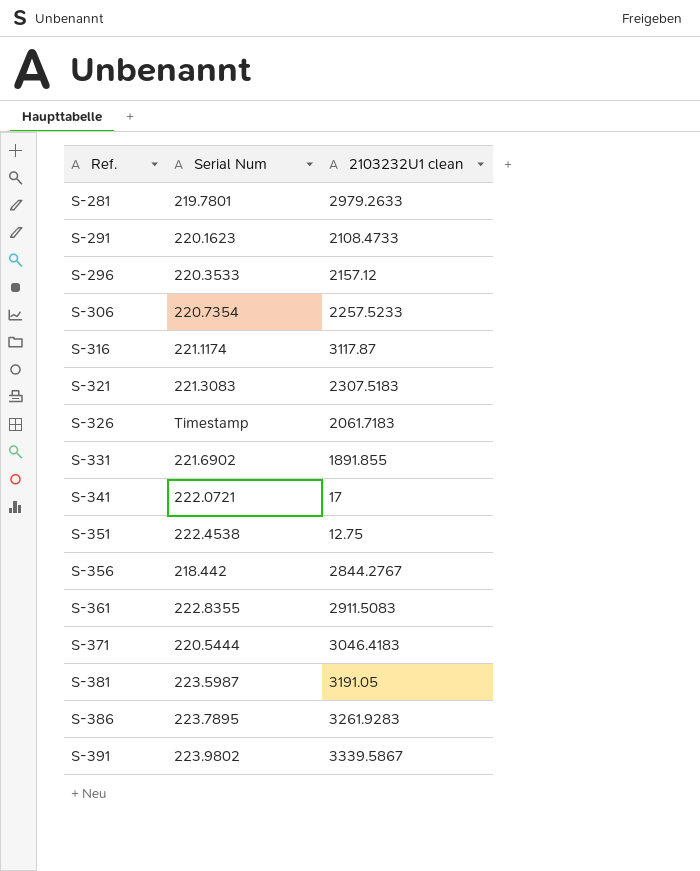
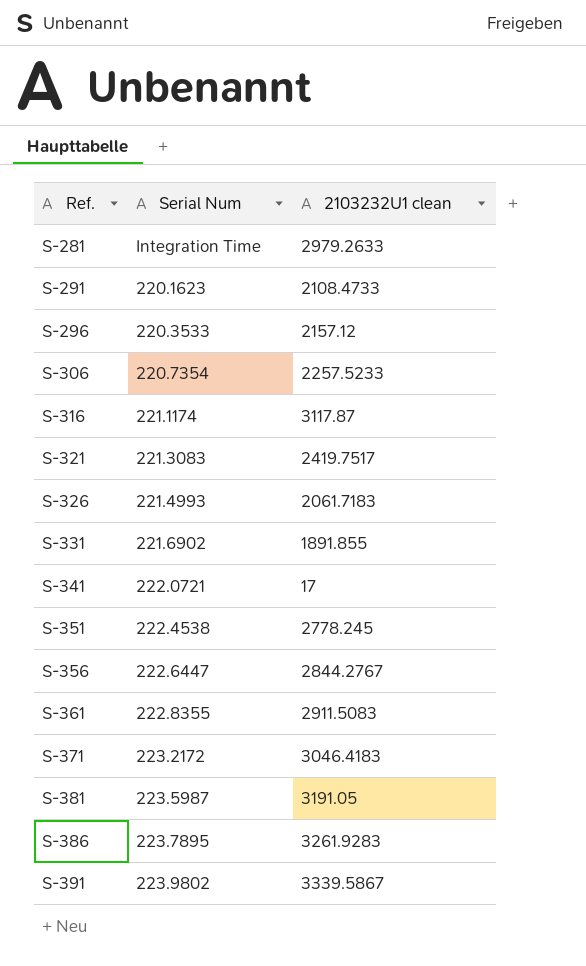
S-281 | Serial Num: 219.7801 -> Integration Time
S-321 | 2103232U1 clean: 2307.5183 -> 2419.7517
S-326 | Serial Num: Timestamp -> 221.4993
S-351 | 2103232U1 clean: 12.75 -> 2778.245
S-356 | Serial Num: 218.442 -> 222.6447
S-371 | Serial Num: 220.5444 -> 223.2172

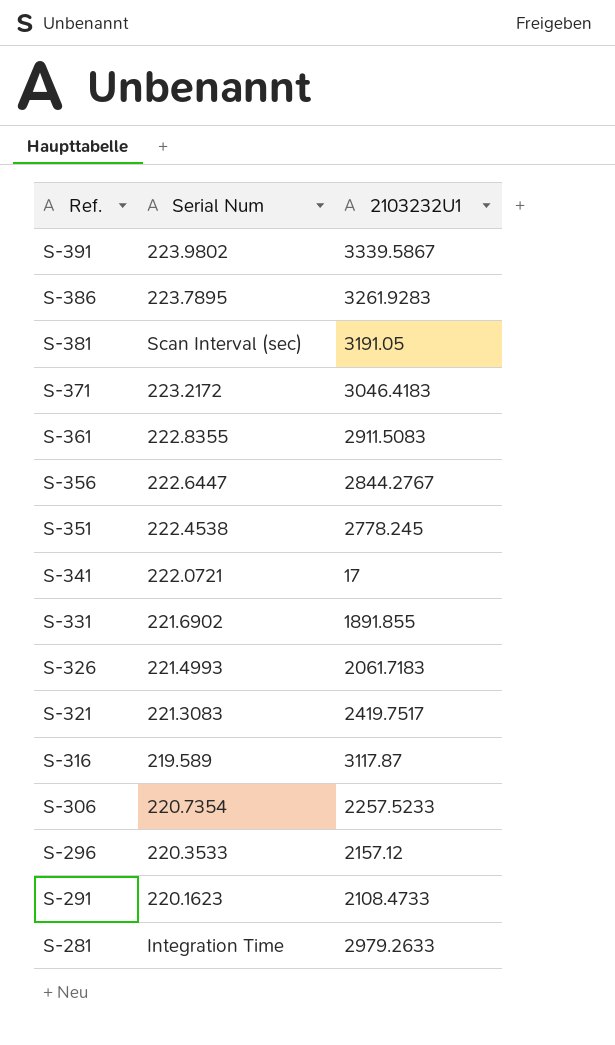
row order: Ref. ascending -> Ref. descending
column name: 2103232U1 clean -> 2103232U1
S-381 | Serial Num: 223.5987 -> Scan Interval (sec)
S-316 | Serial Num: 221.1174 -> 219.589

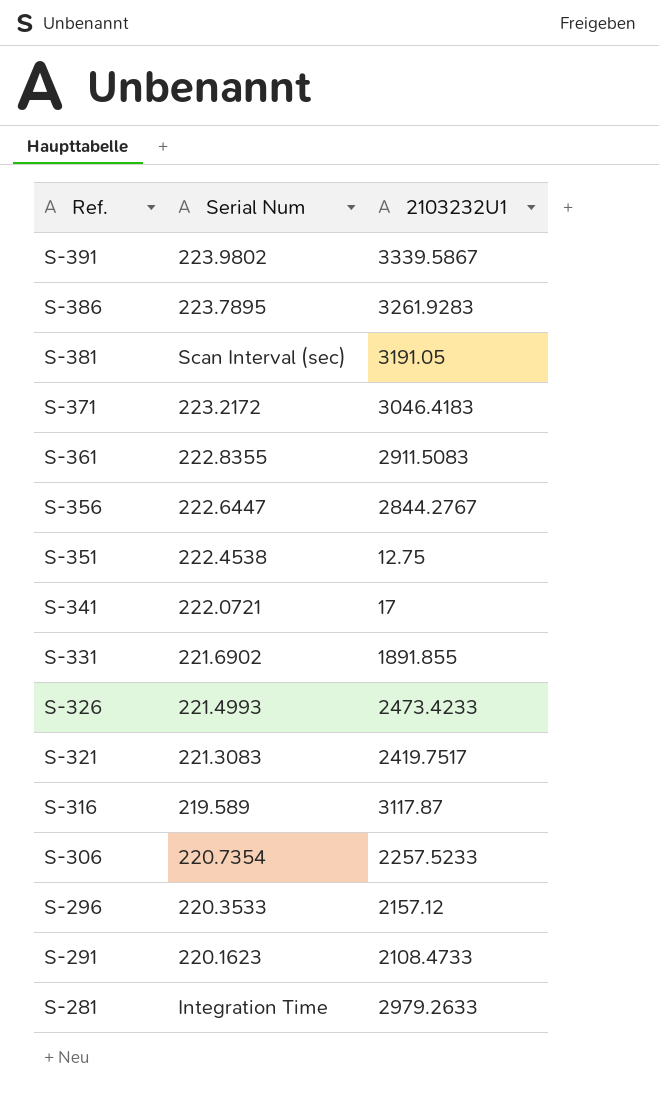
S-351 | 2103232U1: 2778.245 -> 12.75
S-326 | 2103232U1: 2061.7183 -> 2473.4233

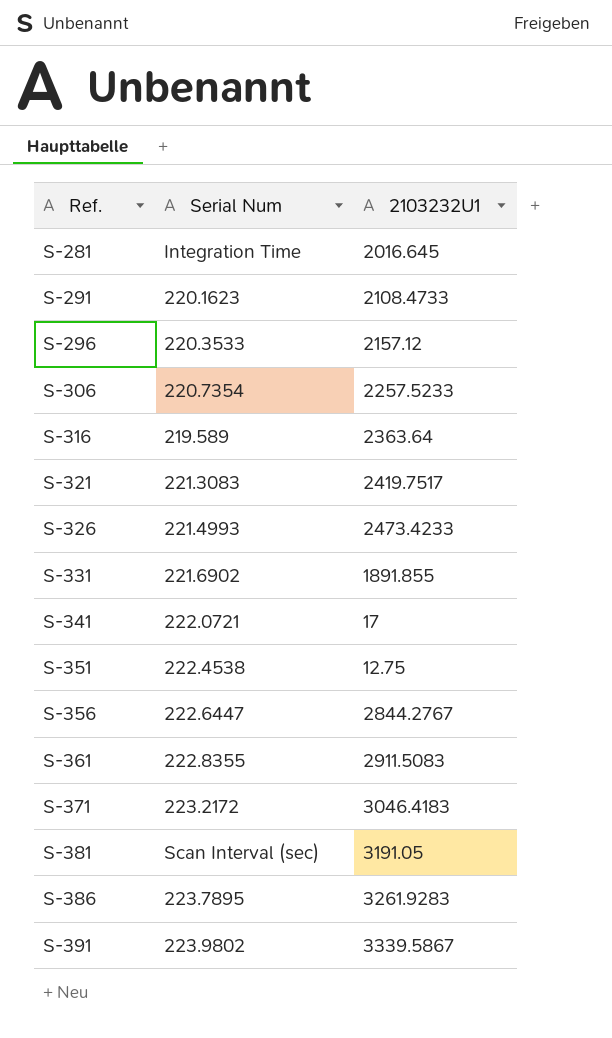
row order: Ref. descending -> Ref. ascending
S-281 | 2103232U1: 2979.2633 -> 2016.645
S-316 | 2103232U1: 3117.87 -> 2363.64

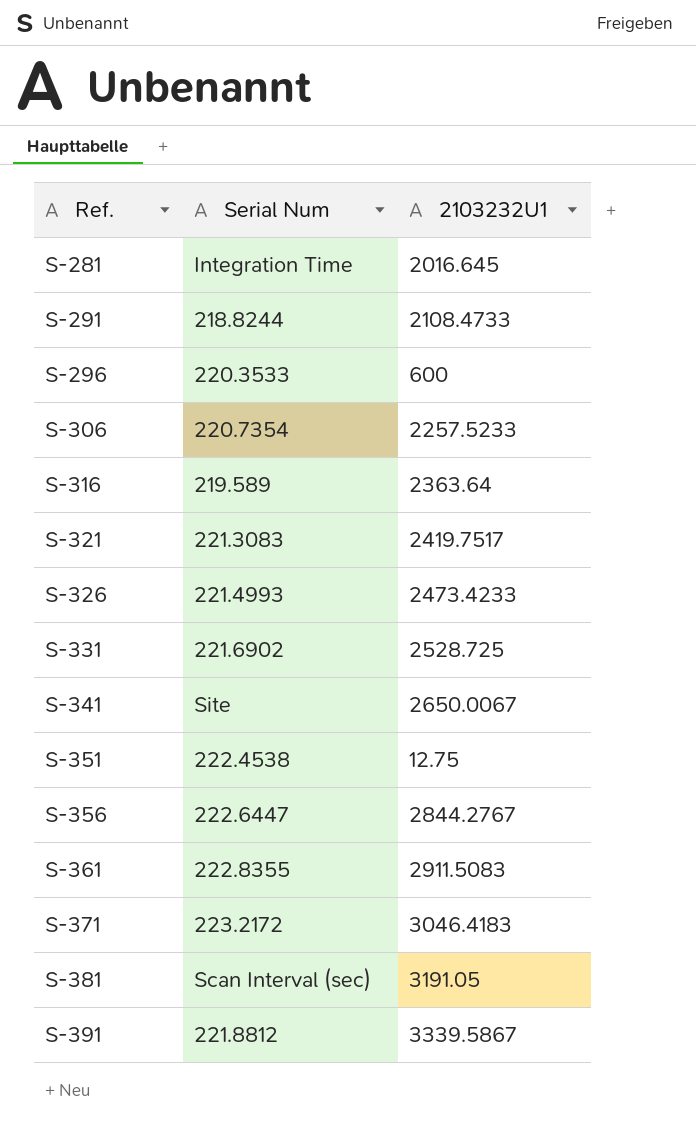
row S-386: 223.7895 | 3261.9283 -> none
S-291 | Serial Num: 220.1623 -> 218.8244
S-296 | 2103232U1: 2157.12 -> 600
S-331 | 2103232U1: 1891.855 -> 2528.725
S-341 | Serial Num: 222.0721 -> Site
S-341 | 2103232U1: 17 -> 2650.0067
S-391 | Serial Num: 223.9802 -> 221.8812

